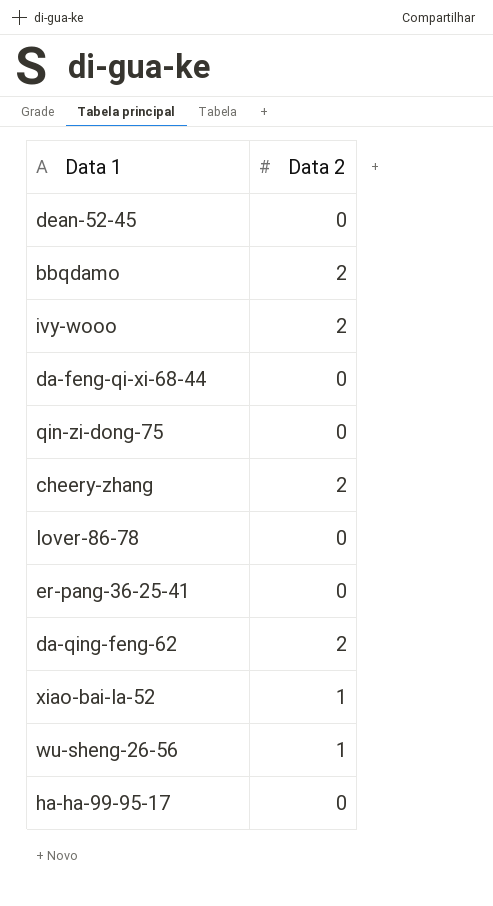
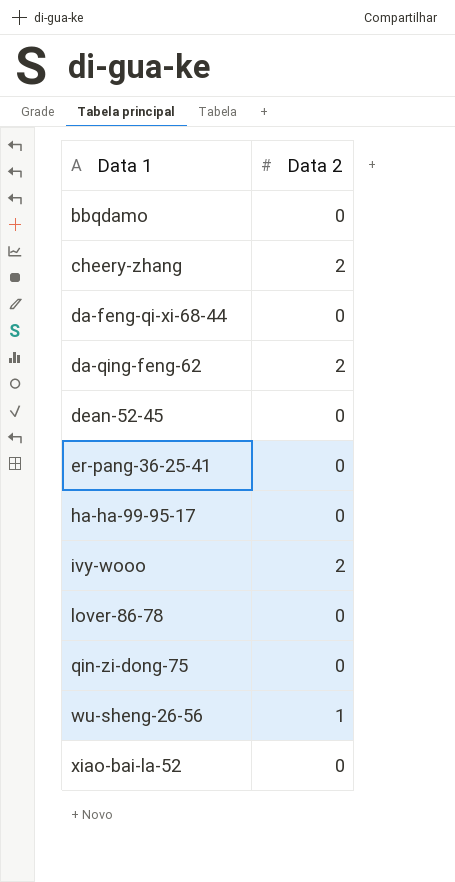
row order: none -> Data 1 ascending
bbqdamo | Data 2: 2 -> 0
xiao-bai-la-52 | Data 2: 1 -> 0

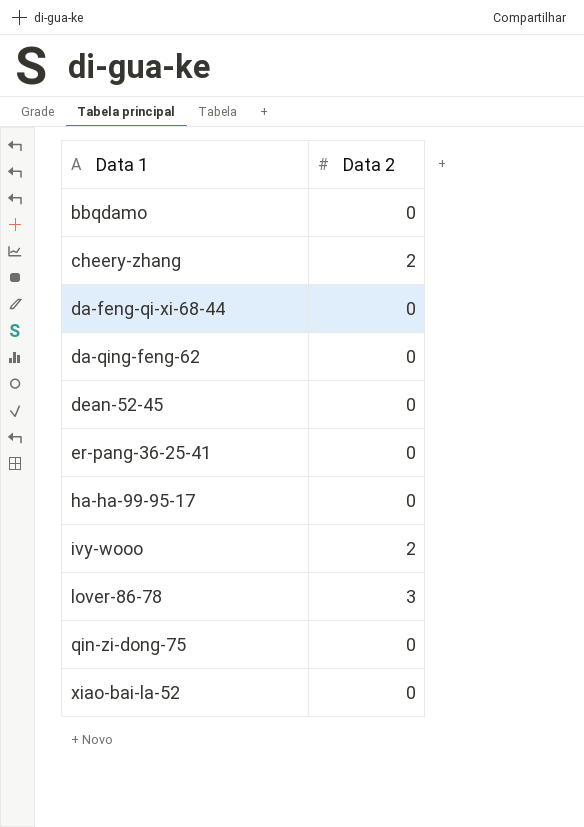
row wu-sheng-26-56: 1 -> none
da-qing-feng-62 | Data 2: 2 -> 0
lover-86-78 | Data 2: 0 -> 3

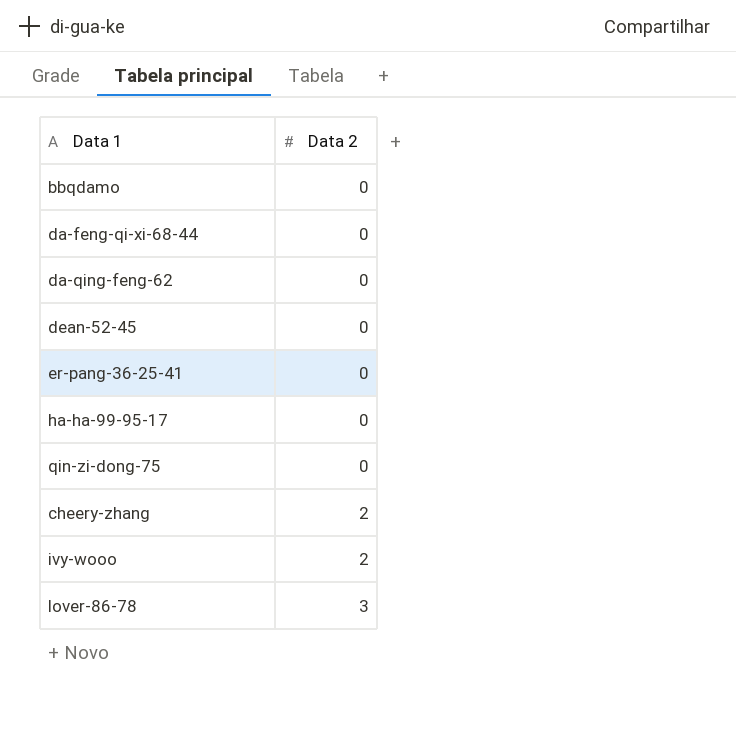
row order: Data 1 ascending -> Data 2 ascending
row xiao-bai-la-52: 0 -> none

